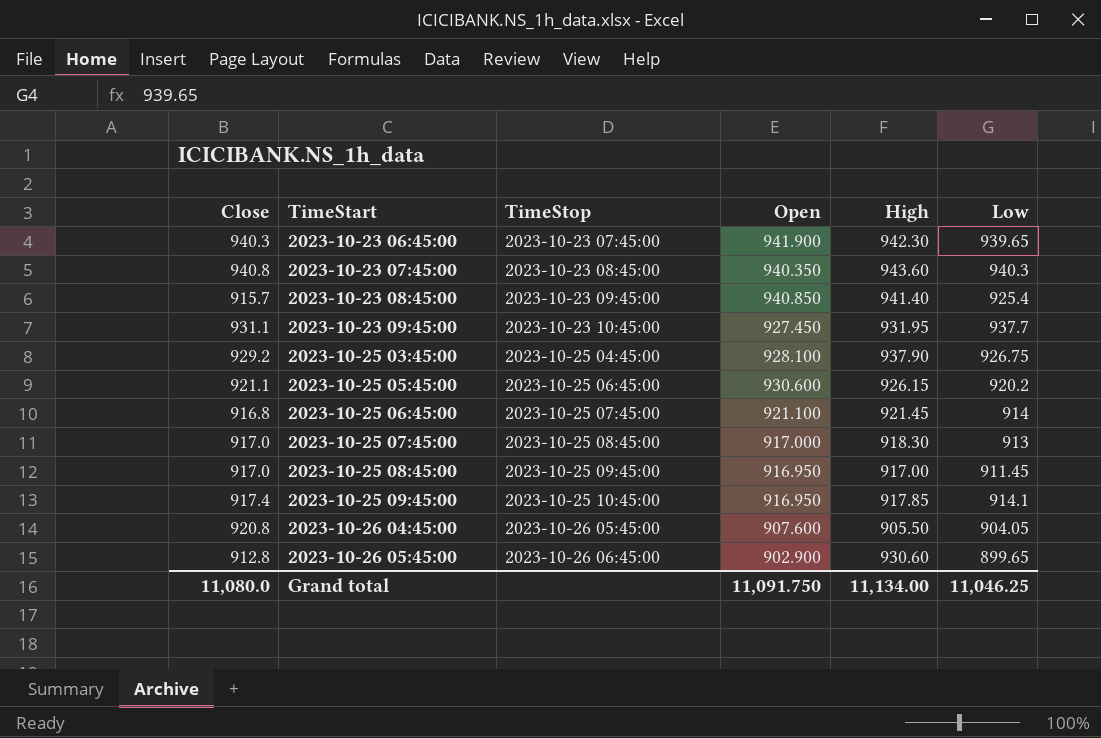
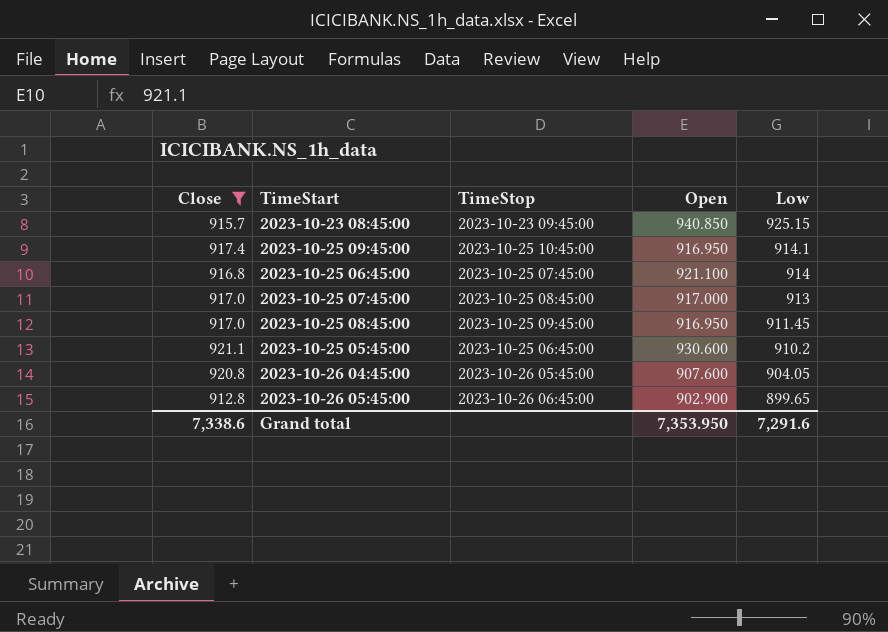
filter: none -> Close <= 921.1
row order: TimeStart ascending -> Low descending
column High | position: 5 -> none
2023-10-23 08:45:00 | Low: 925.4 -> 925.15
2023-10-25 05:45:00 | Low: 920.2 -> 910.2
Grand total | Close: 11,080.0 -> 7,338.6
Grand total | Open: 11,091.750 -> 7,353.950
Grand total | Low: 11,046.25 -> 7,291.6

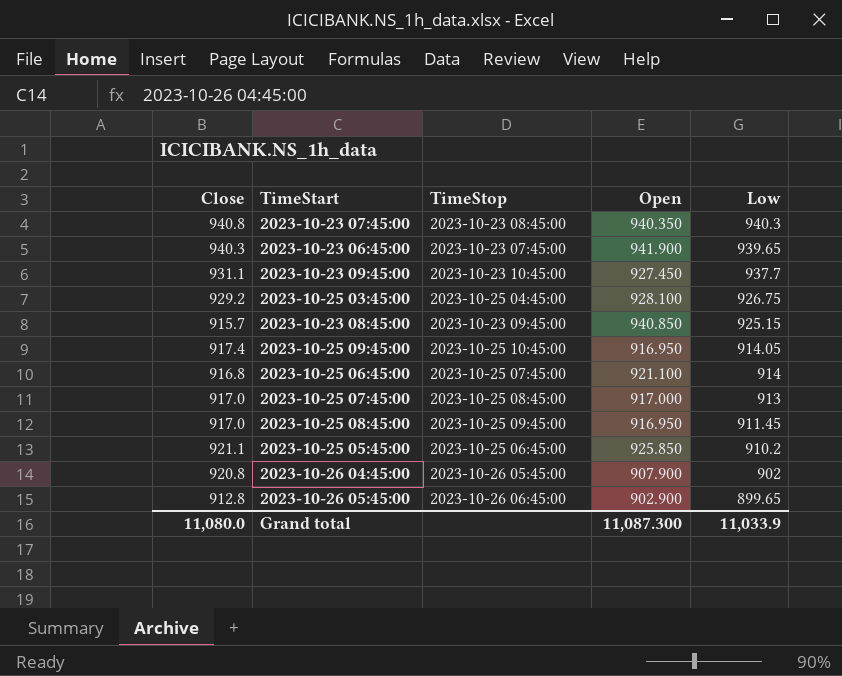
filter: Close <= 921.1 -> none
2023-10-25 09:45:00 | Low: 914.1 -> 914.05
2023-10-25 05:45:00 | Open: 930.600 -> 925.850
2023-10-26 04:45:00 | Open: 907.600 -> 907.900
2023-10-26 04:45:00 | Low: 904.05 -> 902
Grand total | Close: 7,338.6 -> 11,080.0
Grand total | Open: 7,353.950 -> 11,087.300
Grand total | Low: 7,291.6 -> 11,033.9

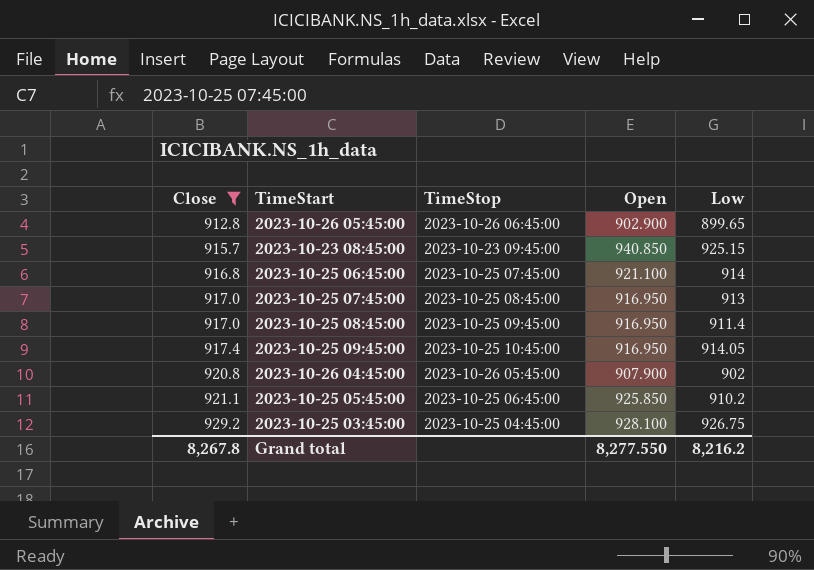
filter: none -> Close <= 929.2
row order: Low descending -> Close ascending
2023-10-25 07:45:00 | Open: 917.000 -> 916.950
2023-10-25 08:45:00 | Low: 911.45 -> 911.4
Grand total | Close: 11,080.0 -> 8,267.8
Grand total | Open: 11,087.300 -> 8,277.550
Grand total | Low: 11,033.9 -> 8,216.2

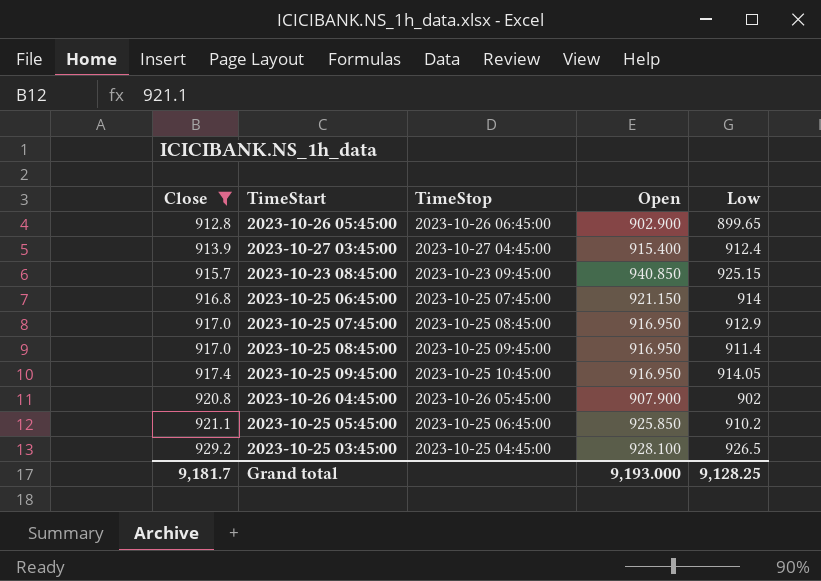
row 2023-10-27 03:45:00: none -> 913.9 | 2023-10-27 04:45:00 | 915.400 | 912.4
2023-10-25 06:45:00 | Open: 921.100 -> 921.150
2023-10-25 07:45:00 | Low: 913 -> 912.9
2023-10-25 03:45:00 | Low: 926.75 -> 926.5
Grand total | Close: 8,267.8 -> 9,181.7
Grand total | Open: 8,277.550 -> 9,193.000
Grand total | Low: 8,216.2 -> 9,128.25

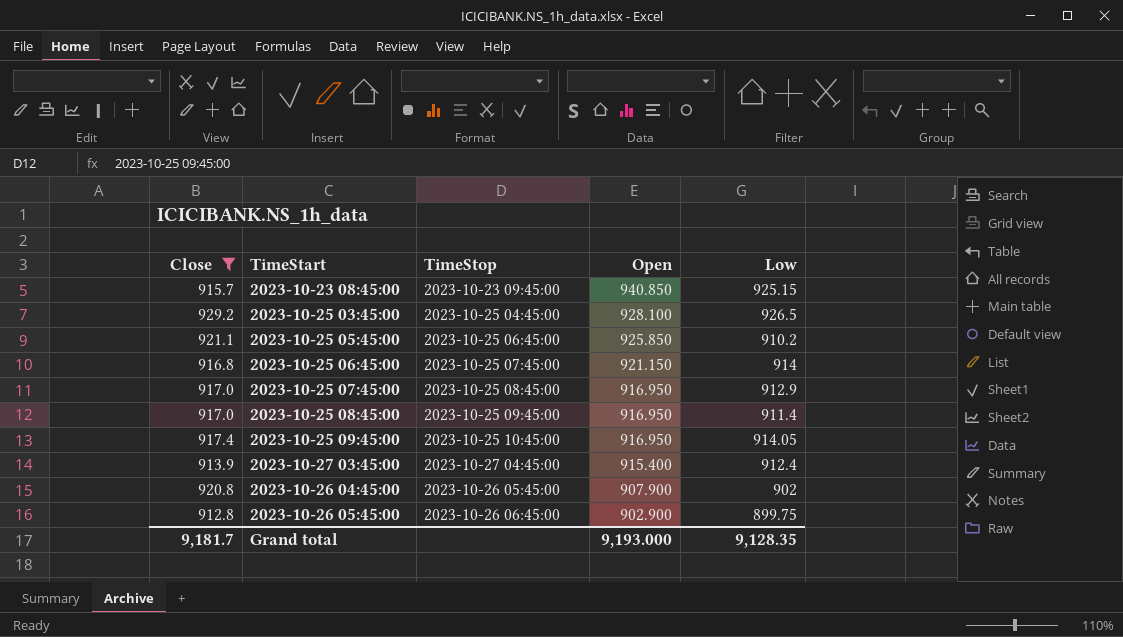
row order: Close ascending -> Open descending
2023-10-26 05:45:00 | Low: 899.65 -> 899.75
Grand total | Low: 9,128.25 -> 9,128.35

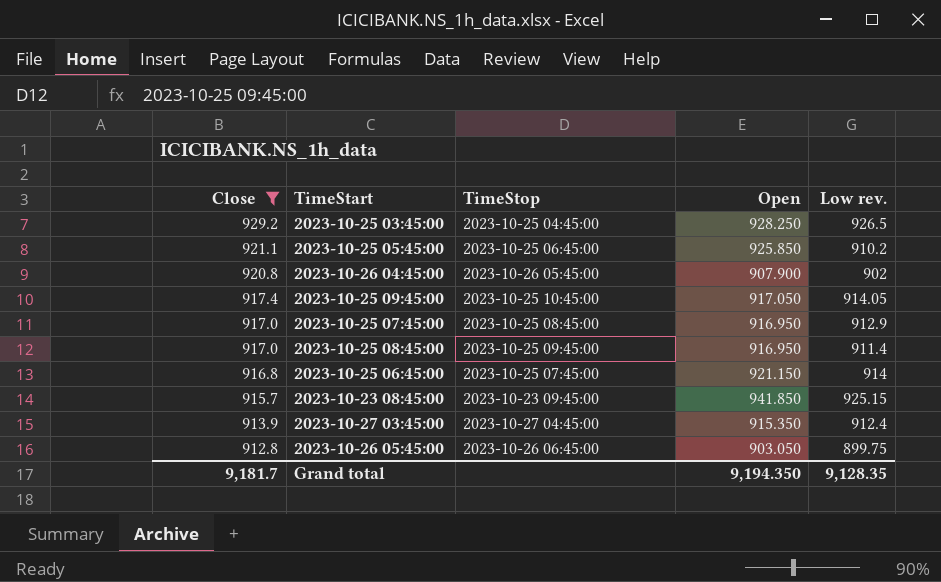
row order: Open descending -> Close descending
column name: Low -> Low rev.
2023-10-25 03:45:00 | Open: 928.100 -> 928.250
2023-10-25 09:45:00 | Open: 916.950 -> 917.050
2023-10-23 08:45:00 | Open: 940.850 -> 941.850
2023-10-27 03:45:00 | Open: 915.400 -> 915.350
2023-10-26 05:45:00 | Open: 902.900 -> 903.050
Grand total | Open: 9,193.000 -> 9,194.350

